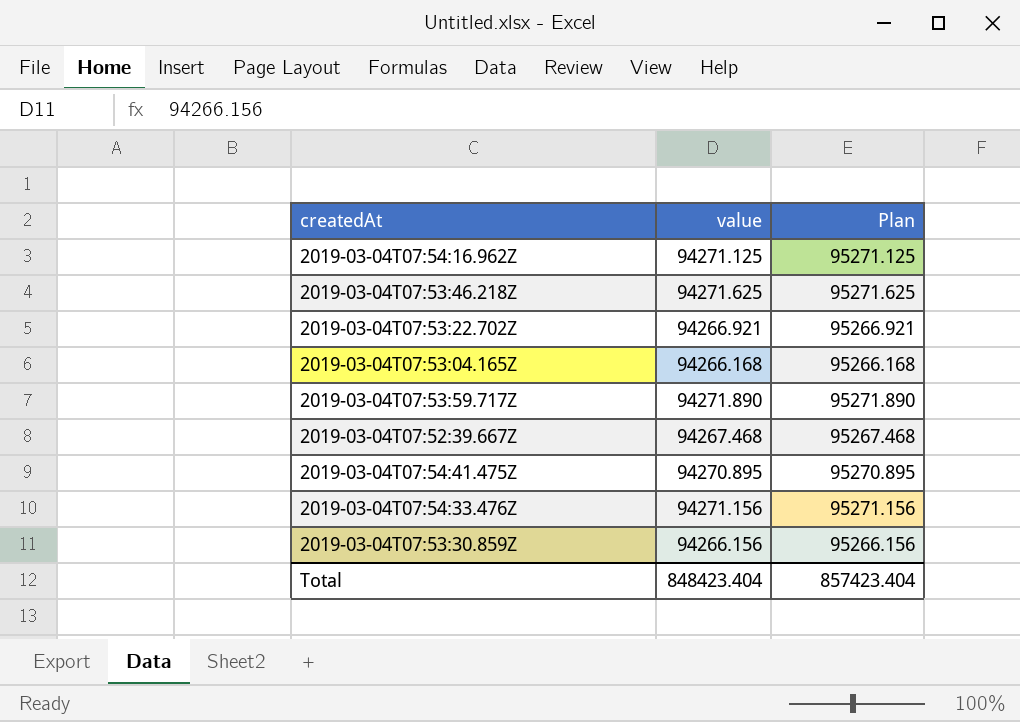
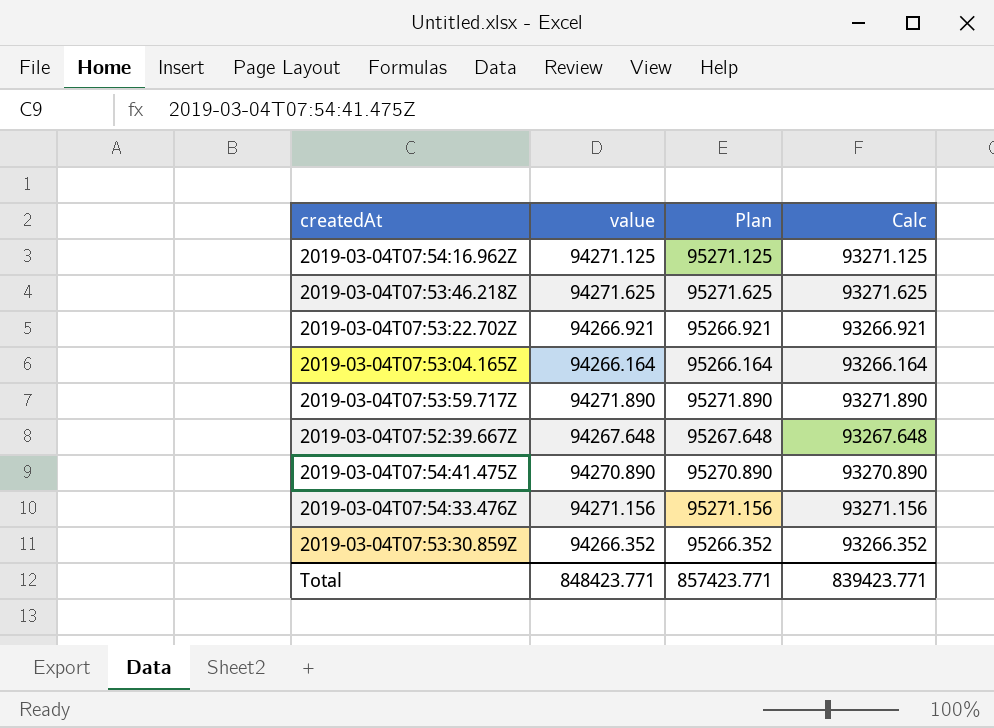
column Calc | formula: none -> [value] - 1000
2019-03-04T07:53:04.165Z | value: 94266.168 -> 94266.164
2019-03-04T07:53:04.165Z | Plan: 95266.168 -> 95266.164
2019-03-04T07:52:39.667Z | value: 94267.468 -> 94267.648
2019-03-04T07:52:39.667Z | Plan: 95267.468 -> 95267.648
2019-03-04T07:54:41.475Z | value: 94270.895 -> 94270.890
2019-03-04T07:54:41.475Z | Plan: 95270.895 -> 95270.890
2019-03-04T07:53:30.859Z | value: 94266.156 -> 94266.352
2019-03-04T07:53:30.859Z | Plan: 95266.156 -> 95266.352
Total | value: 848423.404 -> 848423.771
Total | Plan: 857423.404 -> 857423.771

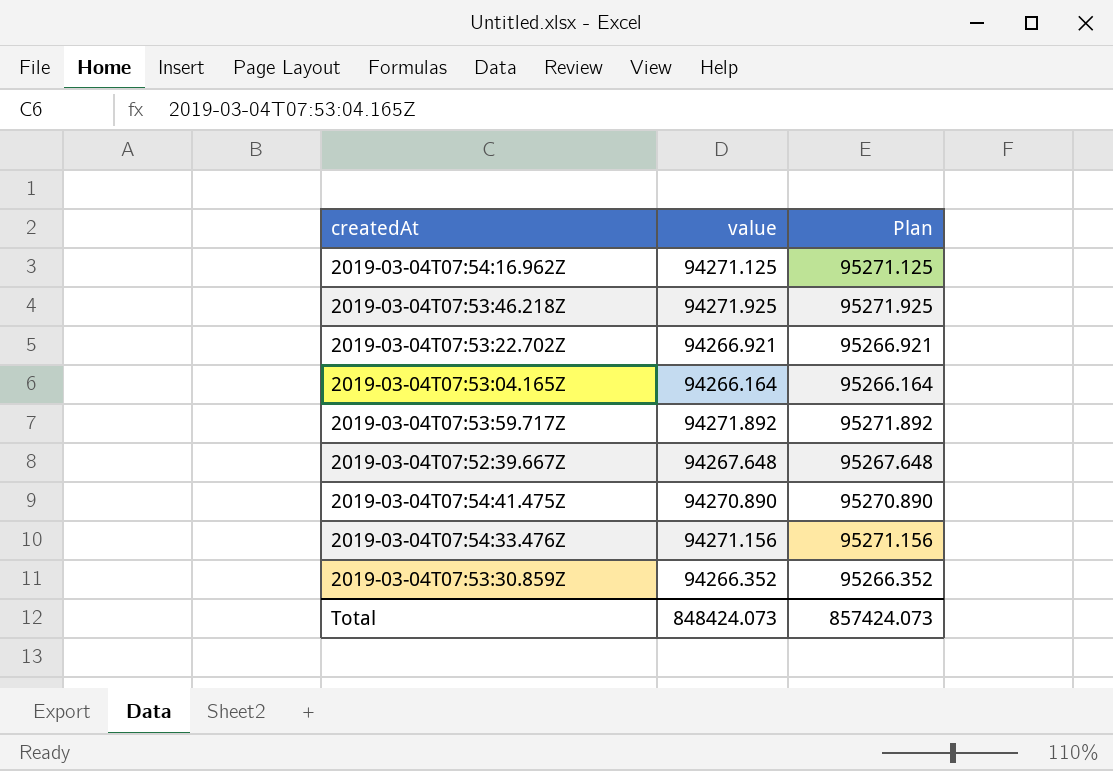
column Calc | formula: [value] - 1000 -> none
2019-03-04T07:53:46.218Z | value: 94271.625 -> 94271.925
2019-03-04T07:53:46.218Z | Plan: 95271.625 -> 95271.925
2019-03-04T07:53:59.717Z | value: 94271.890 -> 94271.892
2019-03-04T07:53:59.717Z | Plan: 95271.890 -> 95271.892
Total | value: 848423.771 -> 848424.073
Total | Plan: 857423.771 -> 857424.073

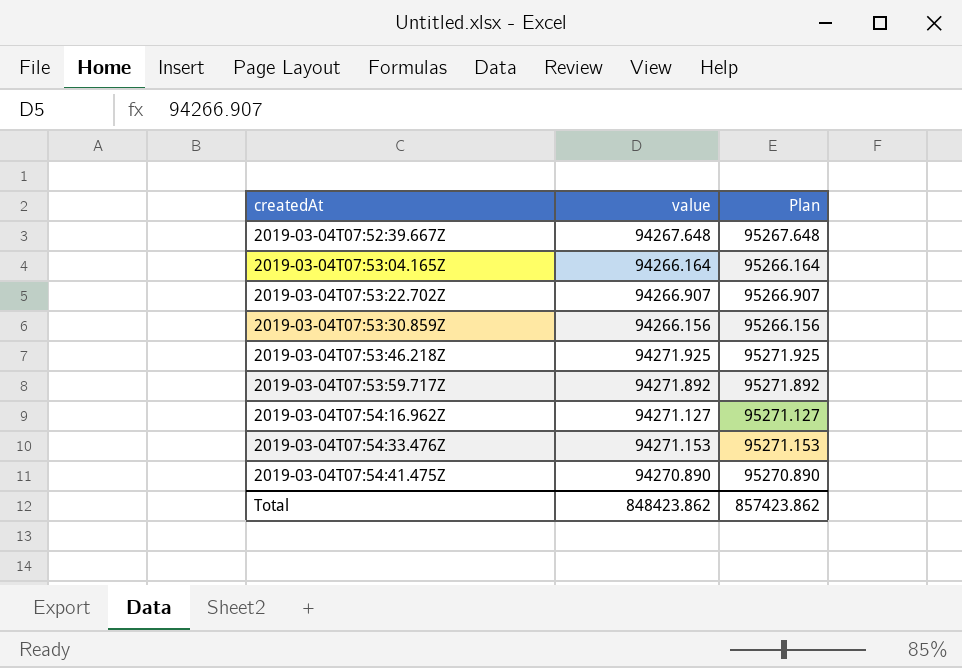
row order: none -> createdAt ascending
2019-03-04T07:53:22.702Z | value: 94266.921 -> 94266.907
2019-03-04T07:53:22.702Z | Plan: 95266.921 -> 95266.907
2019-03-04T07:53:30.859Z | value: 94266.352 -> 94266.156
2019-03-04T07:53:30.859Z | Plan: 95266.352 -> 95266.156
2019-03-04T07:54:16.962Z | value: 94271.125 -> 94271.127
2019-03-04T07:54:16.962Z | Plan: 95271.125 -> 95271.127
2019-03-04T07:54:33.476Z | value: 94271.156 -> 94271.153
2019-03-04T07:54:33.476Z | Plan: 95271.156 -> 95271.153
Total | value: 848424.073 -> 848423.862
Total | Plan: 857424.073 -> 857423.862

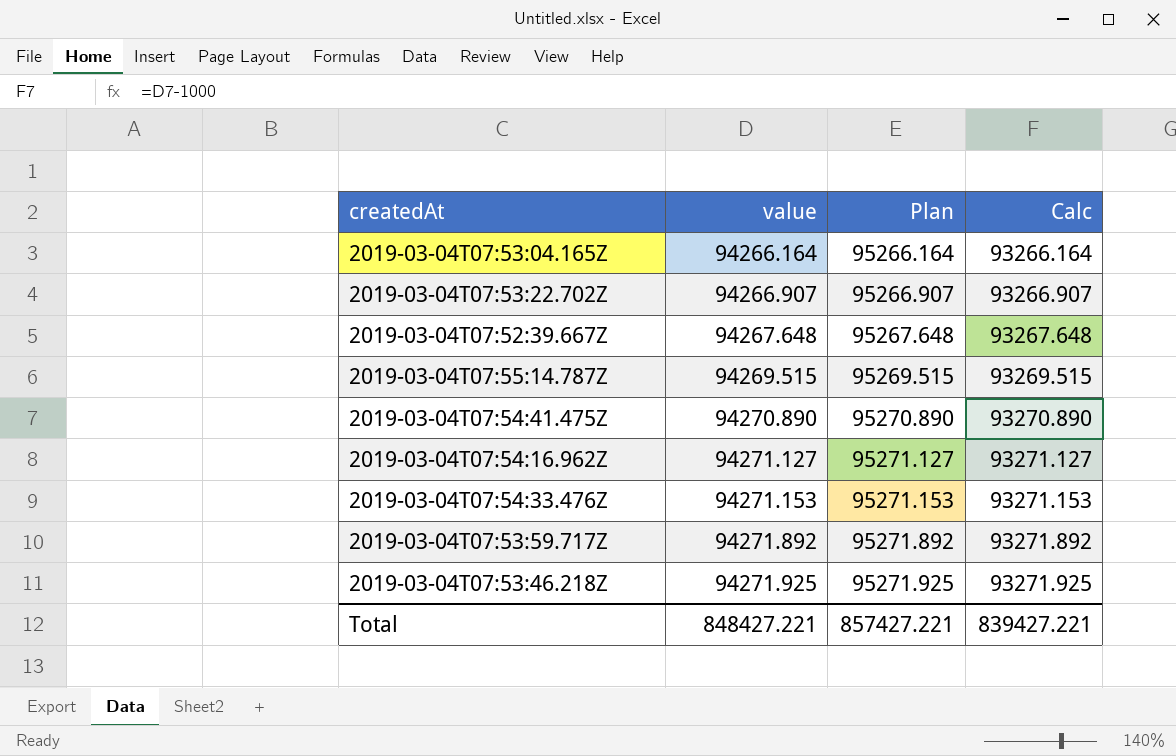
row order: createdAt ascending -> value ascending
column Calc | formula: none -> [value] - 1000
row 2019-03-04T07:53:30.859Z: 94266.156 | 95266.156 -> none
row 2019-03-04T07:55:14.787Z: none -> 94269.515 | 95269.515 | 93269.515
Total | value: 848423.862 -> 848427.221
Total | Plan: 857423.862 -> 857427.221

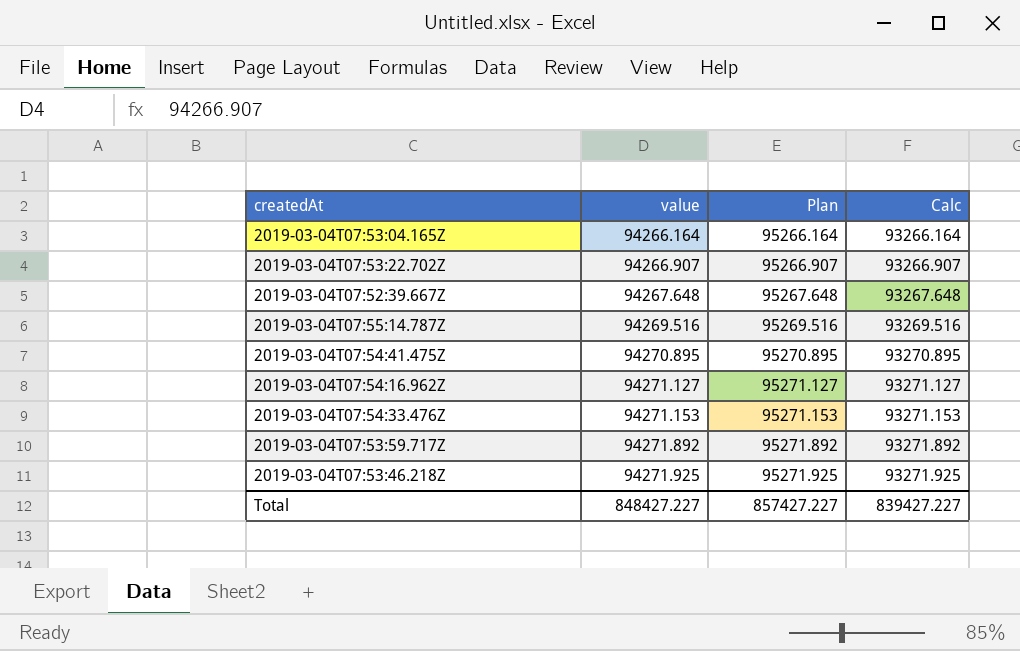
2019-03-04T07:55:14.787Z | value: 94269.515 -> 94269.516
2019-03-04T07:55:14.787Z | Plan: 95269.515 -> 95269.516
2019-03-04T07:55:14.787Z | Calc: 93269.515 -> 93269.516
2019-03-04T07:54:41.475Z | value: 94270.890 -> 94270.895
2019-03-04T07:54:41.475Z | Plan: 95270.890 -> 95270.895
2019-03-04T07:54:41.475Z | Calc: 93270.890 -> 93270.895
Total | value: 848427.221 -> 848427.227
Total | Plan: 857427.221 -> 857427.227
Total | Calc: 839427.221 -> 839427.227

